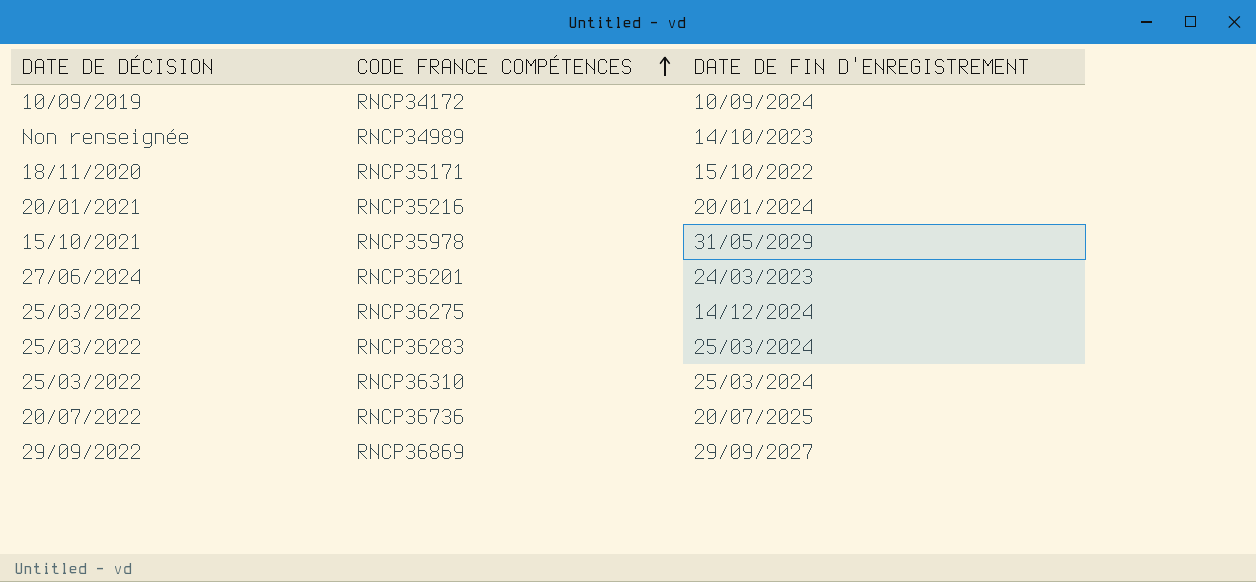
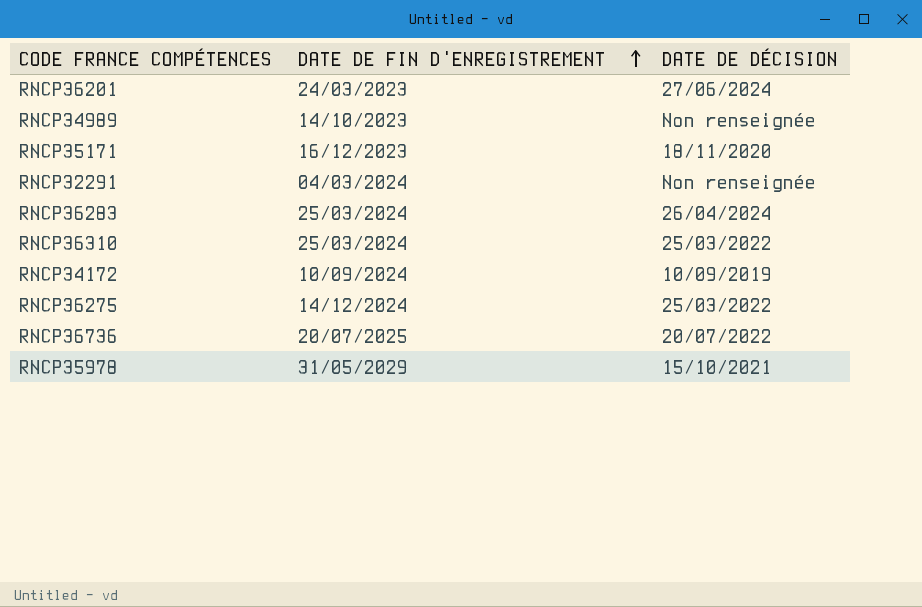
row order: CODE FRANCE COMPÉTENCES ascending -> DATE DE FIN D'ENREGISTREMENT ascending
column DATE DE DÉCISION | position: 1 -> 3
row RNCP35216: 20/01/2021 | 20/01/2024 -> none
row RNCP36869: 29/09/2022 | 29/09/2027 -> none
RNCP35171 | DATE DE FIN D'ENREGISTREMENT: 15/10/2022 -> 16/12/2023
row RNCP32291: none -> 04/03/2024 | Non renseignée
RNCP36283 | DATE DE DÉCISION: 25/03/2022 -> 26/04/2024

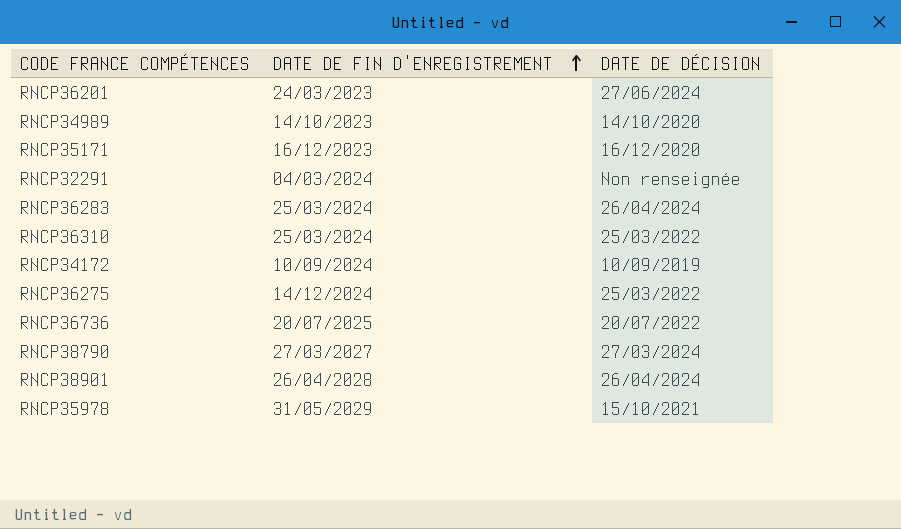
RNCP34989 | DATE DE DÉCISION: Non renseignée -> 14/10/2020
RNCP35171 | DATE DE DÉCISION: 18/11/2020 -> 16/12/2020
row RNCP38790: none -> 27/03/2027 | 27/03/2024
row RNCP38901: none -> 26/04/2028 | 26/04/2024

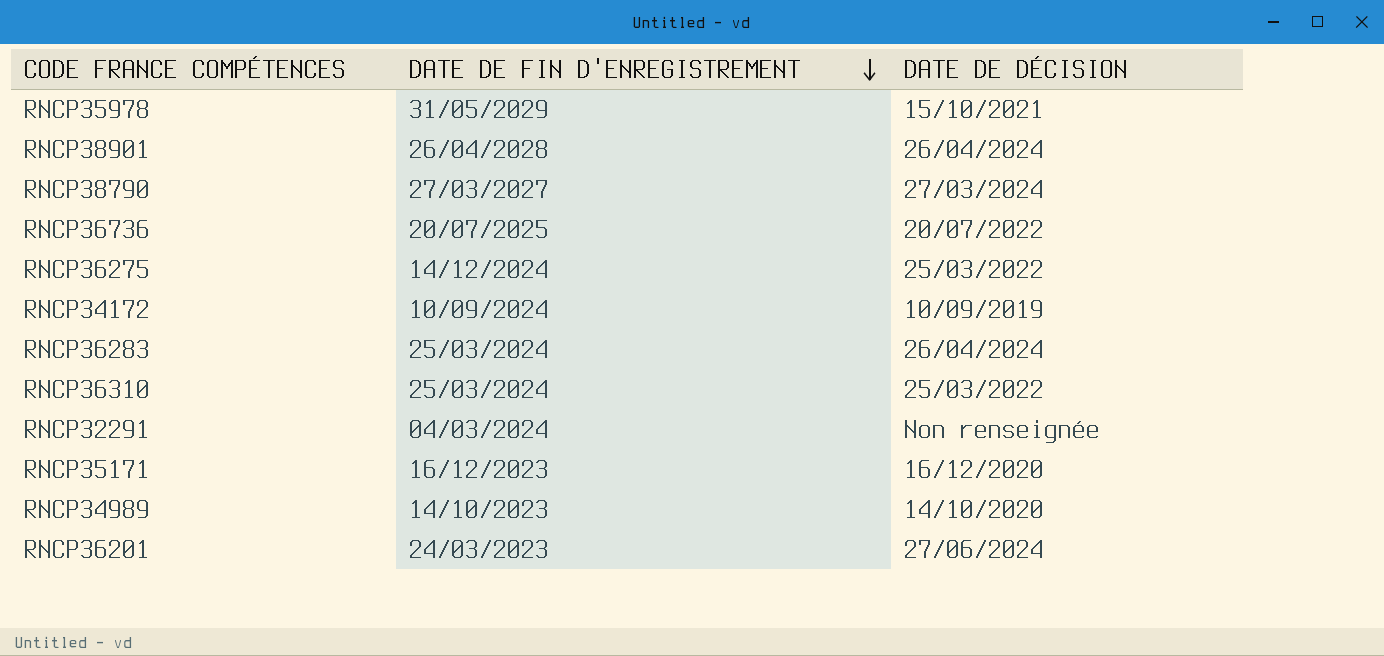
row order: DATE DE FIN D'ENREGISTREMENT ascending -> DATE DE FIN D'ENREGISTREMENT descending

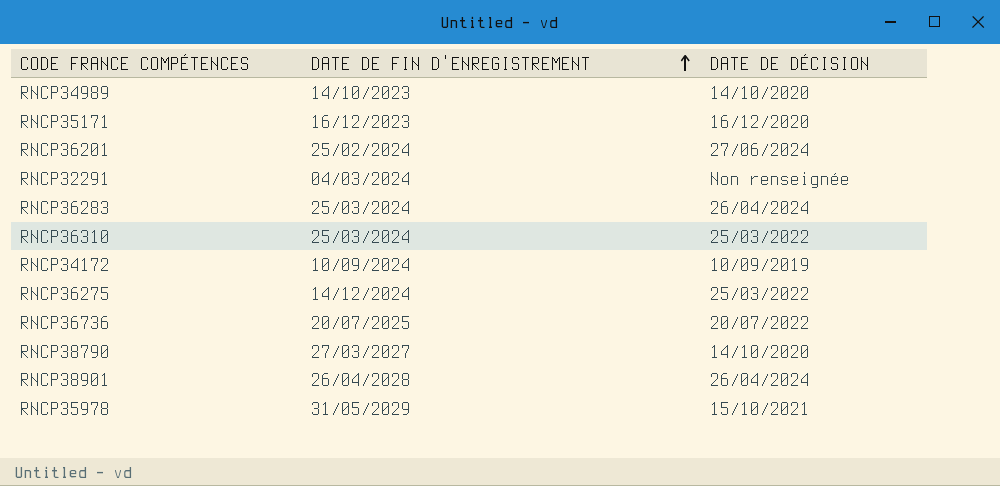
row order: DATE DE FIN D'ENREGISTREMENT descending -> DATE DE FIN D'ENREGISTREMENT ascending
RNCP36201 | DATE DE FIN D'ENREGISTREMENT: 24/03/2023 -> 25/02/2024
RNCP38790 | DATE DE DÉCISION: 27/03/2024 -> 14/10/2020

